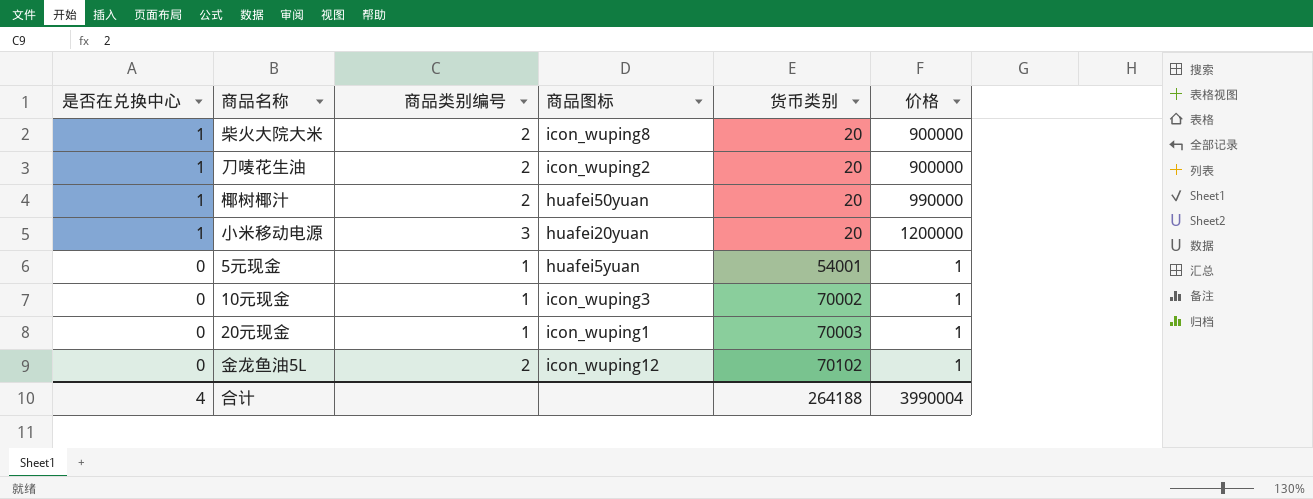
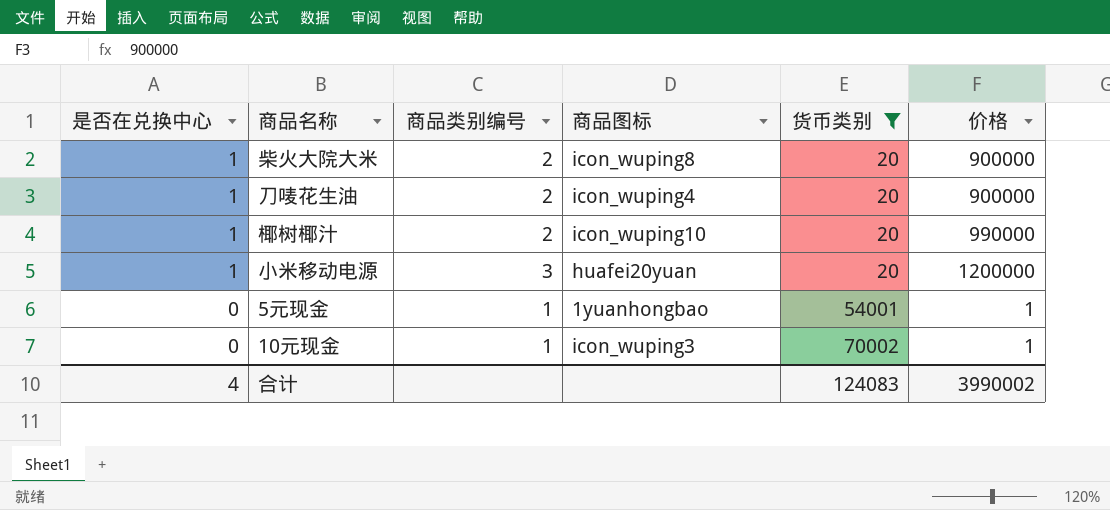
filter: none -> 货币类别 <= 70002
刀唛花生油 | 商品图标: icon_wuping2 -> icon_wuping4
椰树椰汁 | 商品图标: huafei50yuan -> icon_wuping10
5元现金 | 商品图标: huafei5yuan -> 1yuanhongbao
合计 | 货币类别: 264188 -> 124083
合计 | 价格: 3990004 -> 3990002

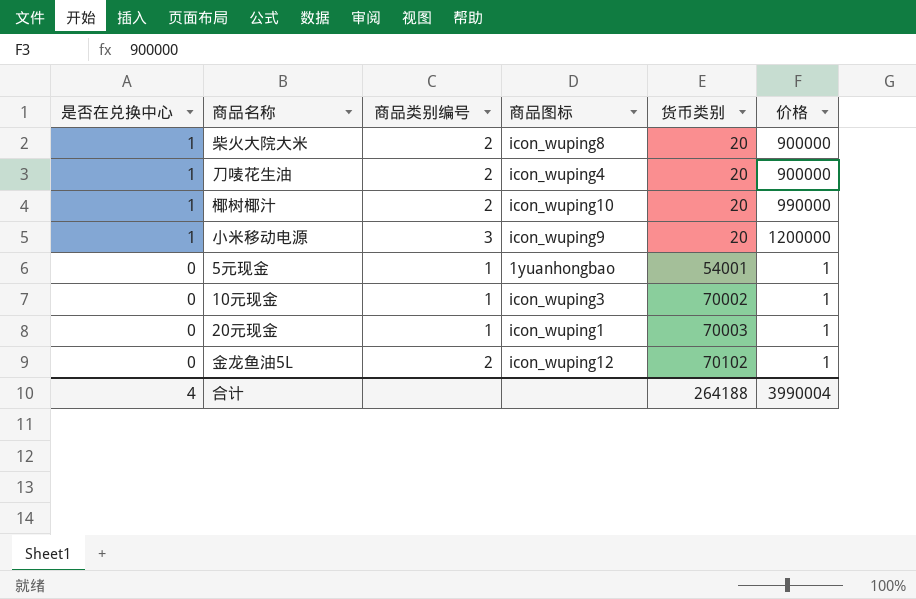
filter: 货币类别 <= 70002 -> none
小米移动电源 | 商品图标: huafei20yuan -> icon_wuping9
合计 | 货币类别: 124083 -> 264188
合计 | 价格: 3990002 -> 3990004

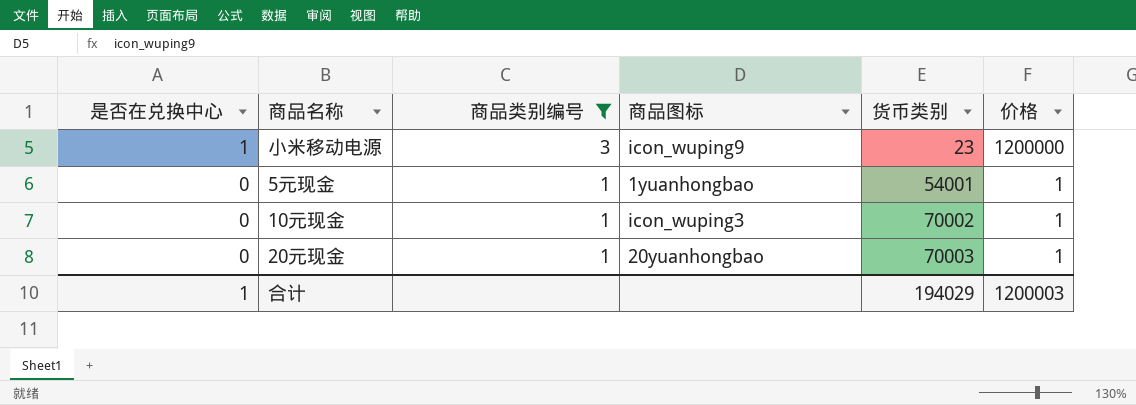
filter: none -> 商品类别编号 != 2
小米移动电源 | 货币类别: 20 -> 23
20元现金 | 商品图标: icon_wuping1 -> 20yuanhongbao
合计 | 是否在兑换中心: 4 -> 1
合计 | 货币类别: 264188 -> 194029
合计 | 价格: 3990004 -> 1200003

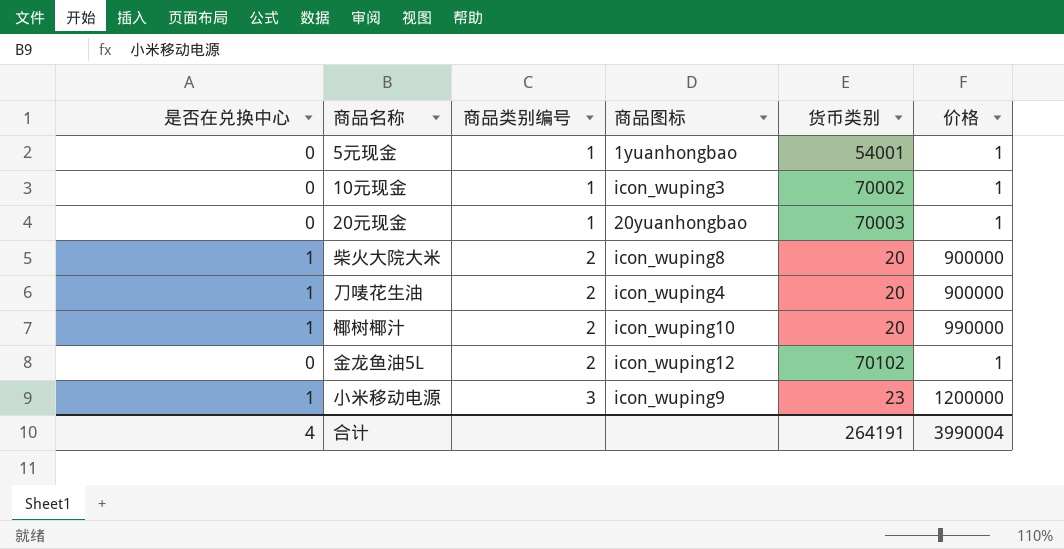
filter: 商品类别编号 != 2 -> none
row order: 是否在兑换中心 descending -> 商品类别编号 ascending
合计 | 是否在兑换中心: 1 -> 4
合计 | 货币类别: 194029 -> 264191
合计 | 价格: 1200003 -> 3990004

